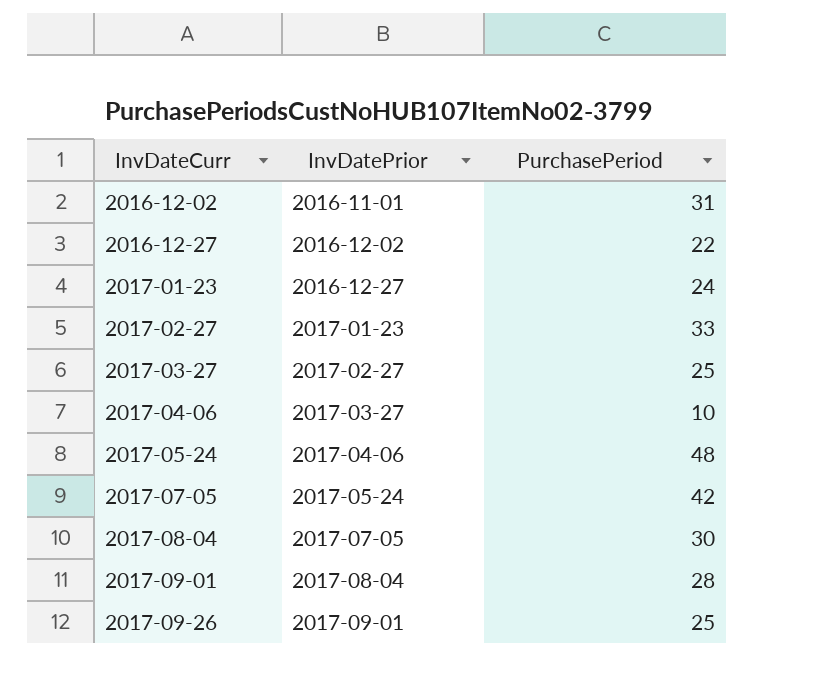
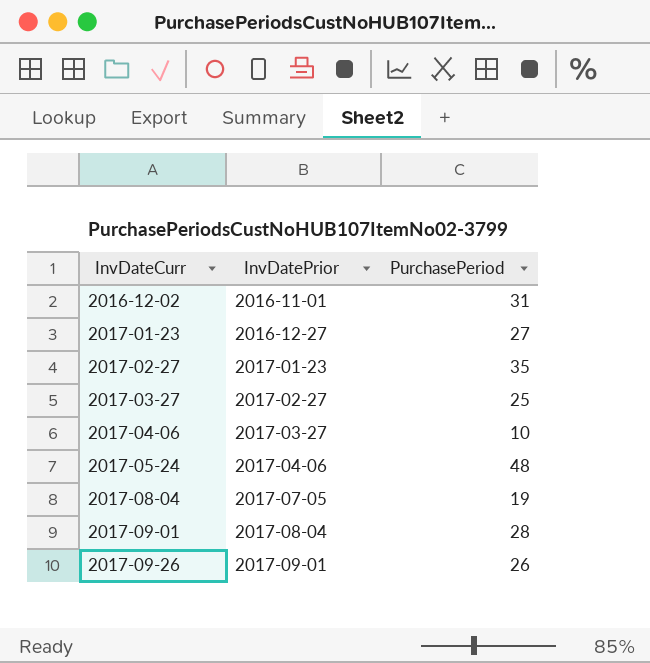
row 2016-12-27: 2016-12-02 | 22 -> none
row 2017-07-05: 2017-05-24 | 42 -> none
2017-01-23 | PurchasePeriod: 24 -> 27
2017-02-27 | PurchasePeriod: 33 -> 35
2017-08-04 | PurchasePeriod: 30 -> 19
2017-09-26 | PurchasePeriod: 25 -> 26

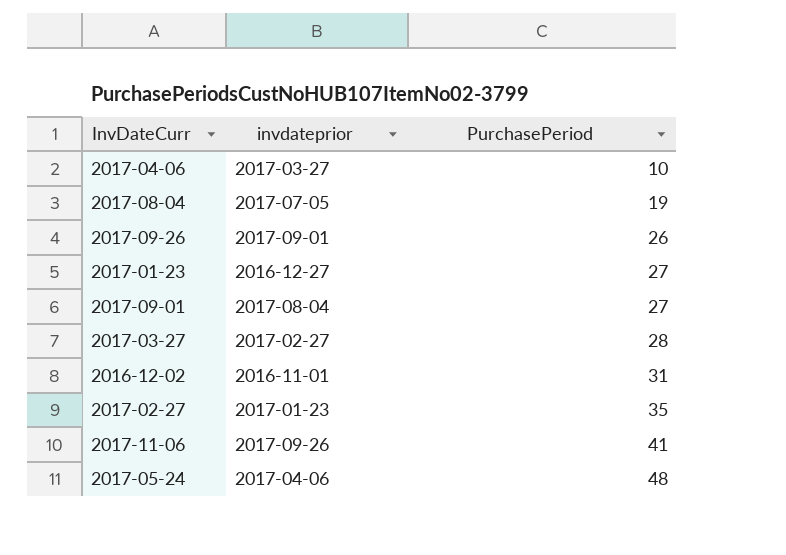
row order: InvDateCurr ascending -> PurchasePeriod ascending
column name: InvDatePrior -> invdateprior
2017-09-01 | PurchasePeriod: 28 -> 27
2017-03-27 | PurchasePeriod: 25 -> 28
row 2017-11-06: none -> 2017-09-26 | 41

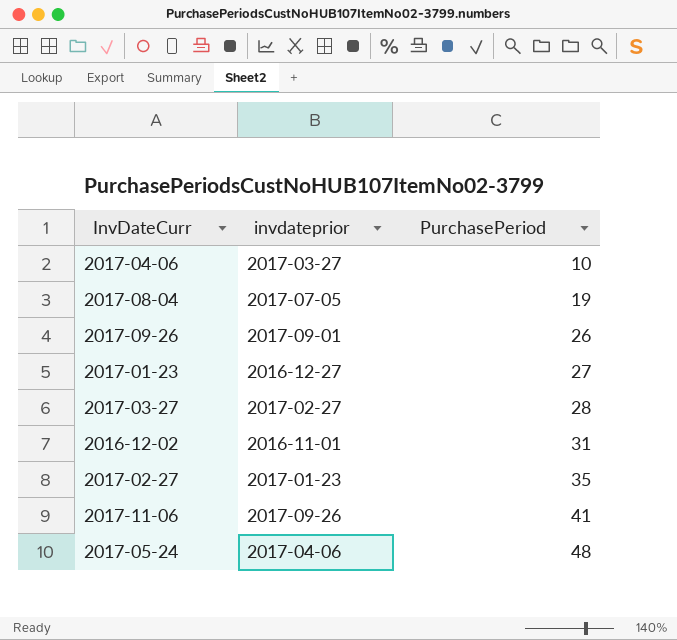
row 2017-09-01: 2017-08-04 | 27 -> none

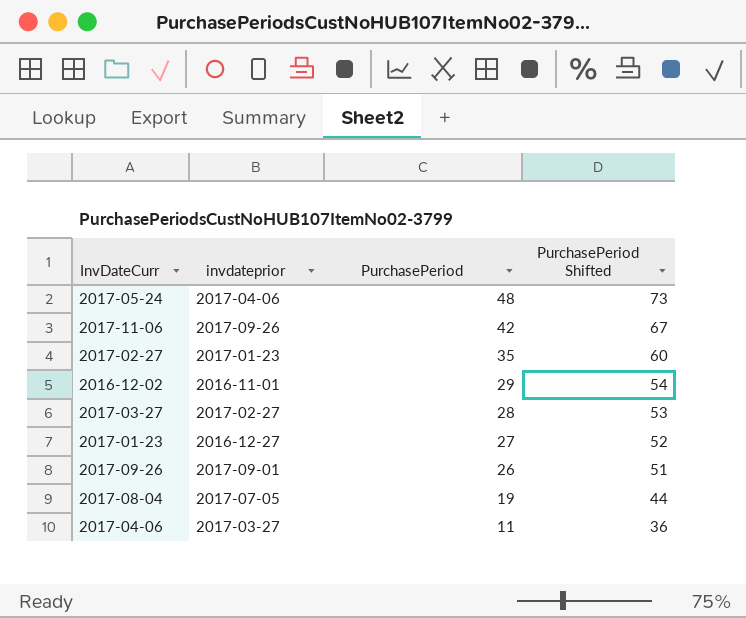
row order: PurchasePeriod ascending -> PurchasePeriod descending
column PurchasePeriod Shifted | formula: none -> [PurchasePeriod] + 25
2017-11-06 | PurchasePeriod: 41 -> 42
2016-12-02 | PurchasePeriod: 31 -> 29
2017-04-06 | PurchasePeriod: 10 -> 11

